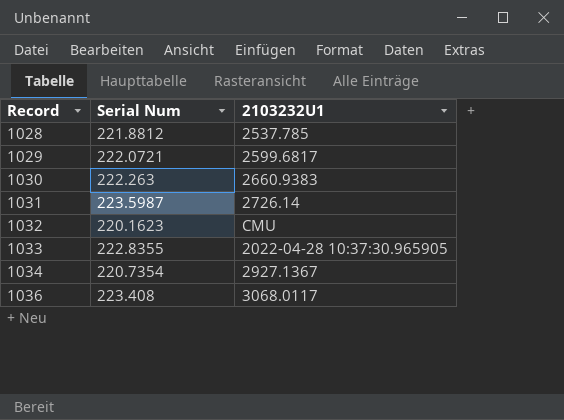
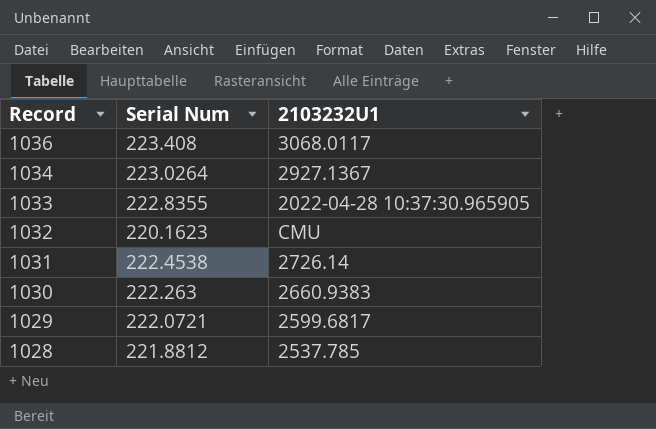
row order: Record ascending -> Record descending
1034 | Serial Num: 220.7354 -> 223.0264
1031 | Serial Num: 223.5987 -> 222.4538

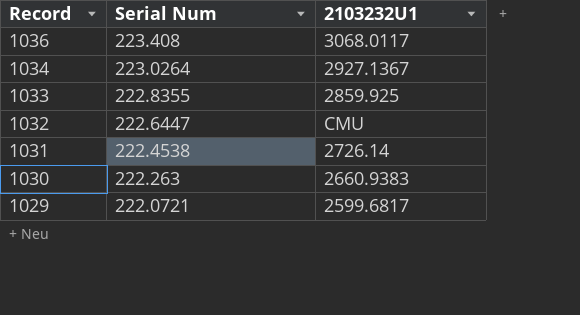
row 1028: 221.8812 | 2537.785 -> none
1033 | 2103232U1: 2022-04-28 10:37:30.965905 -> 2859.925
1032 | Serial Num: 220.1623 -> 222.6447

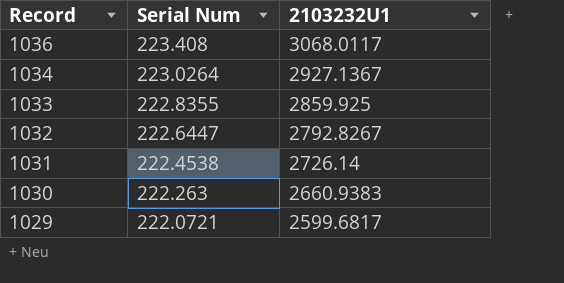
1032 | 2103232U1: CMU -> 2792.8267

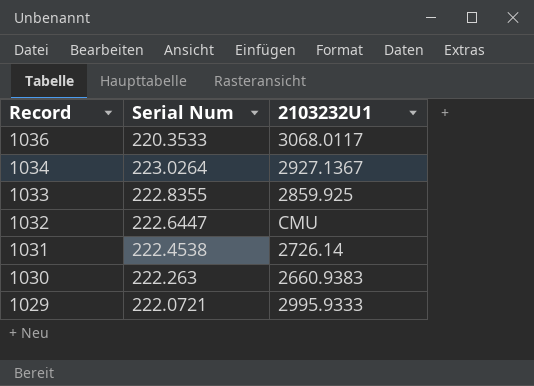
1036 | Serial Num: 223.408 -> 220.3533
1032 | 2103232U1: 2792.8267 -> CMU
1029 | 2103232U1: 2599.6817 -> 2995.9333

